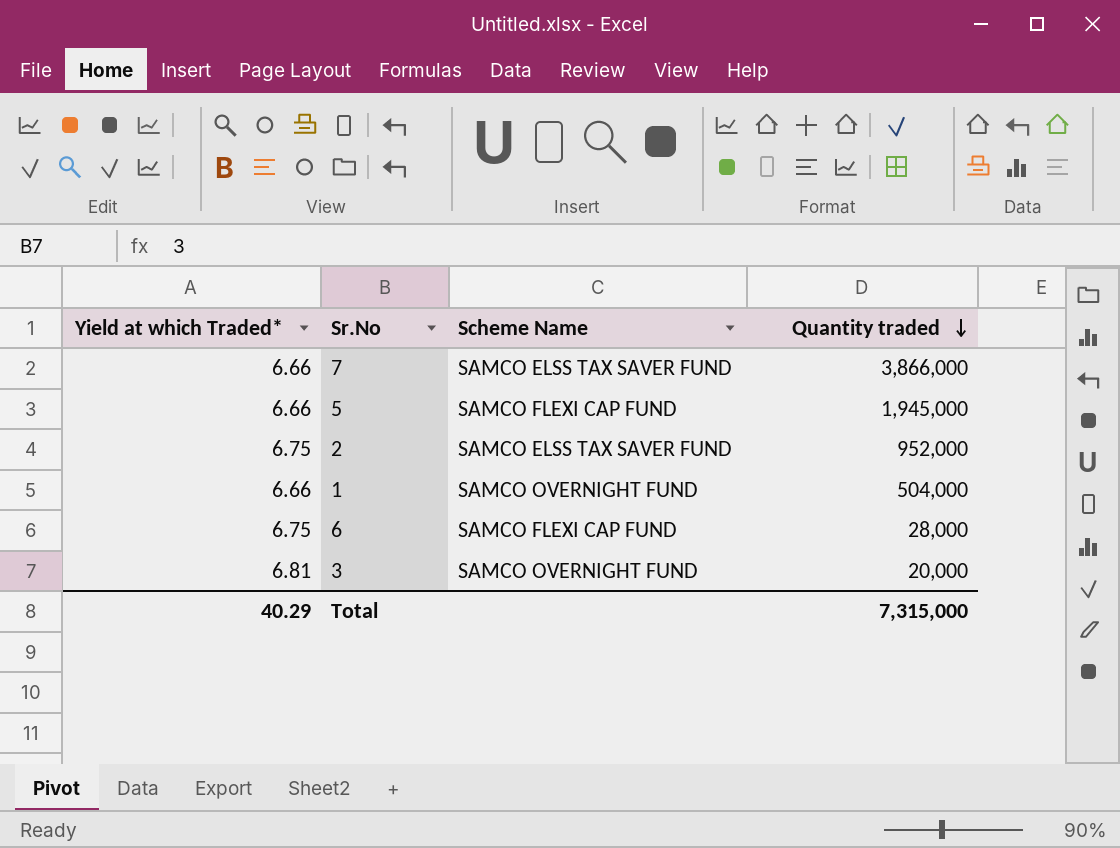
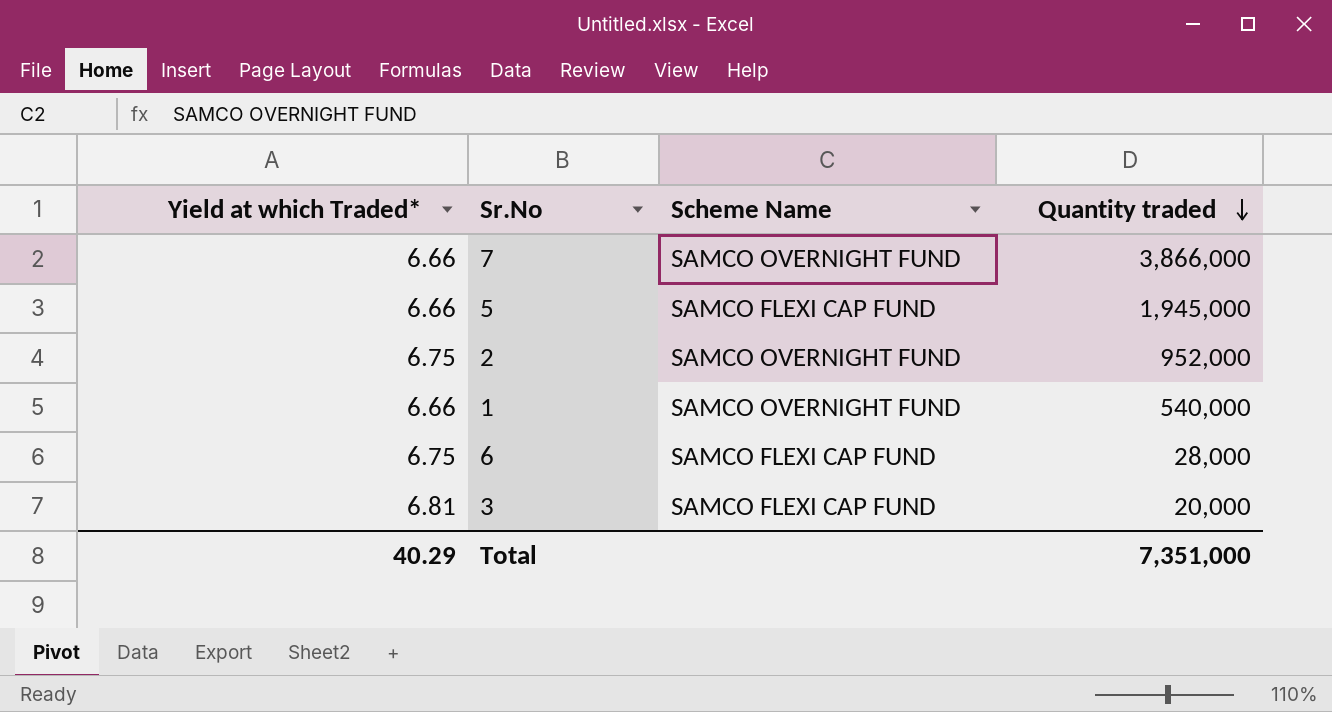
7 | Scheme Name: SAMCO ELSS TAX SAVER FUND -> SAMCO OVERNIGHT FUND
2 | Scheme Name: SAMCO ELSS TAX SAVER FUND -> SAMCO OVERNIGHT FUND
1 | Quantity traded: 504,000 -> 540,000
3 | Scheme Name: SAMCO OVERNIGHT FUND -> SAMCO FLEXI CAP FUND
Total | Quantity traded: 7,315,000 -> 7,351,000

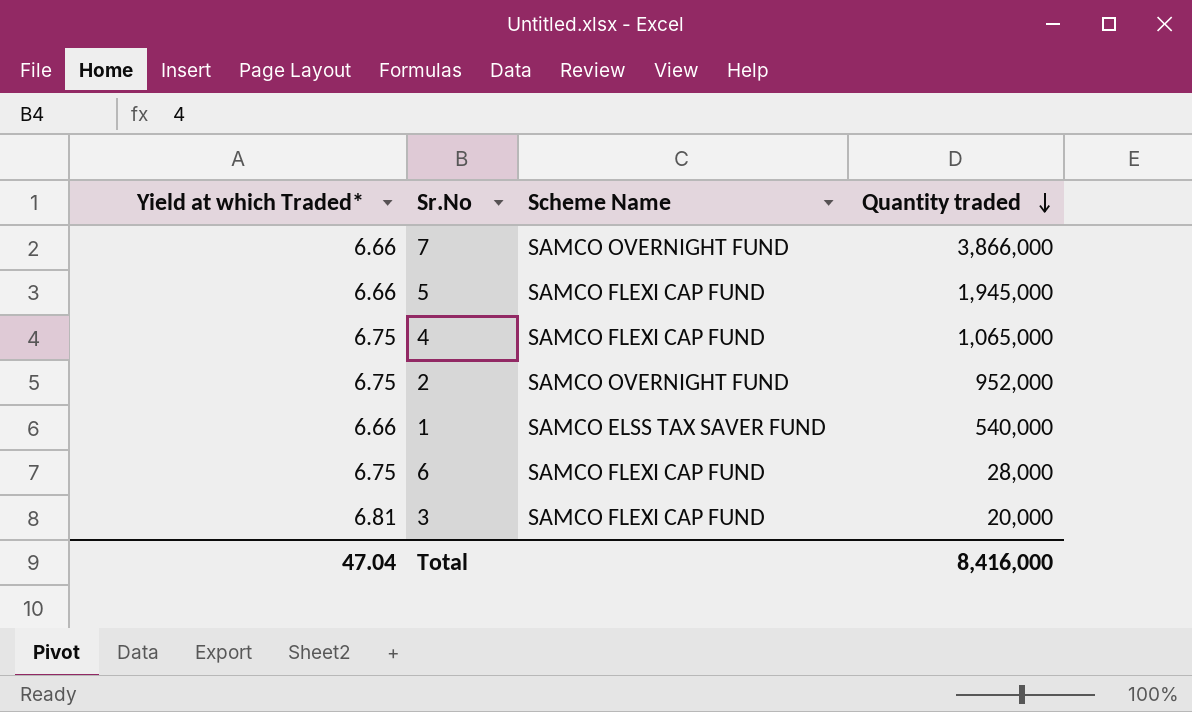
row 4: none -> 6.75 | SAMCO FLEXI CAP FUND | 1,065,000
1 | Scheme Name: SAMCO OVERNIGHT FUND -> SAMCO ELSS TAX SAVER FUND
Total | Yield at which Traded*: 40.29 -> 47.04
Total | Quantity traded: 7,351,000 -> 8,416,000

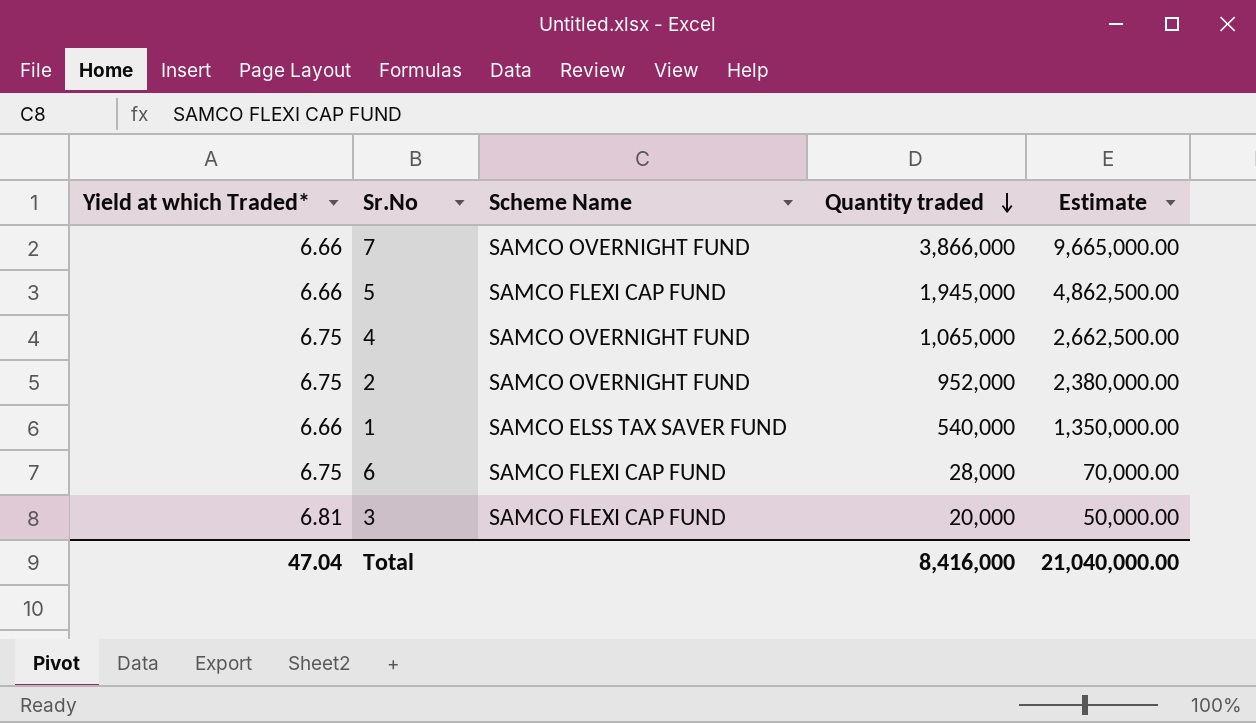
column Estimate | formula: none -> [Quantity traded] * 2.5
4 | Scheme Name: SAMCO FLEXI CAP FUND -> SAMCO OVERNIGHT FUND

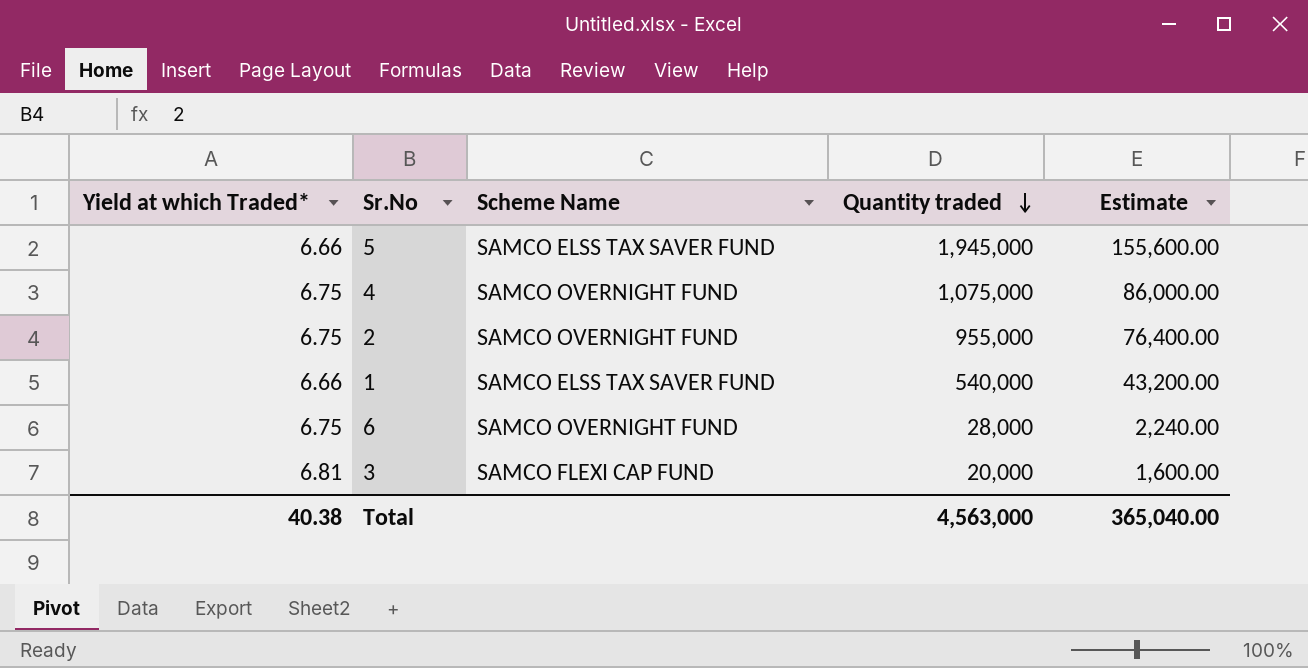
column Estimate | formula: [Quantity traded] * 2.5 -> [Quantity traded] * 0.08
row 7: 6.66 | SAMCO OVERNIGHT FUND | 3,866,000 | 9,665,000.00 -> none
5 | Scheme Name: SAMCO FLEXI CAP FUND -> SAMCO ELSS TAX SAVER FUND
4 | Quantity traded: 1,065,000 -> 1,075,000
2 | Quantity traded: 952,000 -> 955,000
6 | Scheme Name: SAMCO FLEXI CAP FUND -> SAMCO OVERNIGHT FUND
Total | Yield at which Traded*: 47.04 -> 40.38
Total | Quantity traded: 8,416,000 -> 4,563,000
Total | Estimate: 21,040,000.00 -> 365,040.00

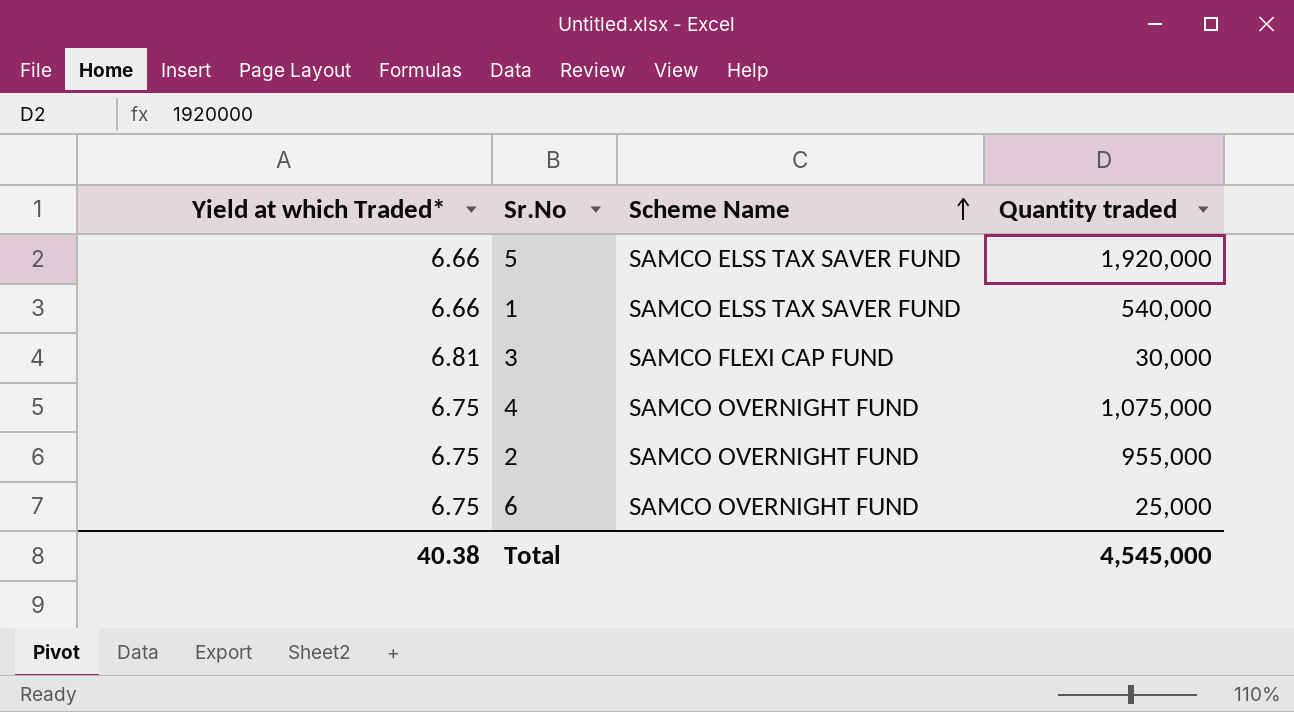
row order: Quantity traded descending -> Scheme Name ascending
column Estimate | formula: [Quantity traded] * 0.08 -> none
5 | Quantity traded: 1,945,000 -> 1,920,000
3 | Quantity traded: 20,000 -> 30,000
6 | Quantity traded: 28,000 -> 25,000
Total | Quantity traded: 4,563,000 -> 4,545,000

